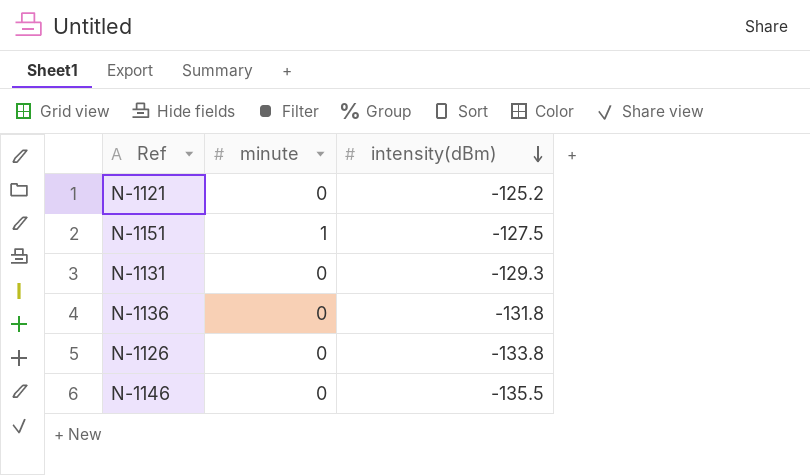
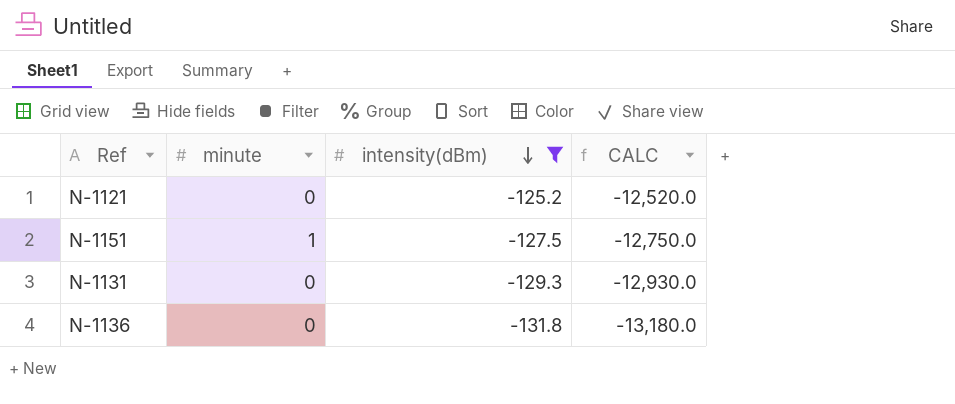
filter: none -> intensity(dBm) >= -131.8
column CALC | formula: none -> [intensity(dBm)] * 100

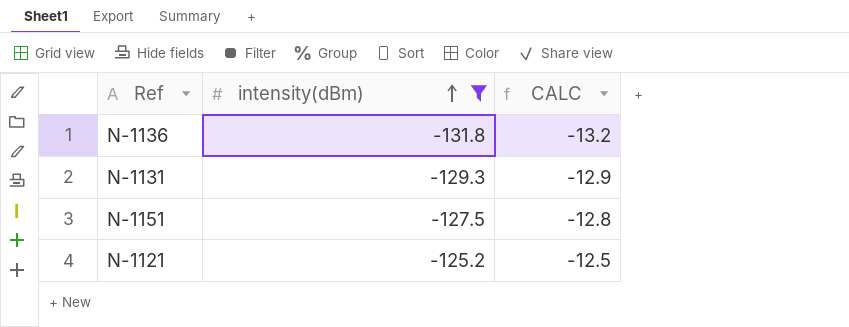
row order: intensity(dBm) descending -> intensity(dBm) ascending
column minute | position: 2 -> none
column CALC | formula: [intensity(dBm)] * 100 -> [intensity(dBm)] * 0.1

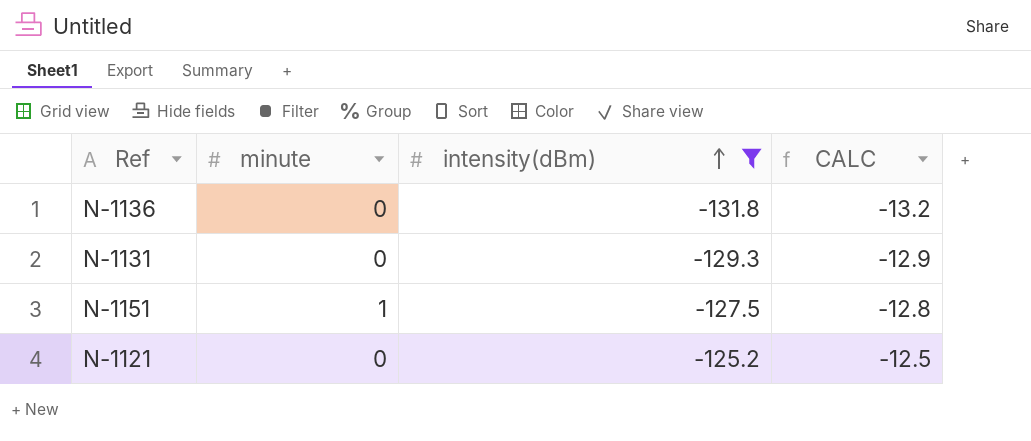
column minute | position: none -> 2

